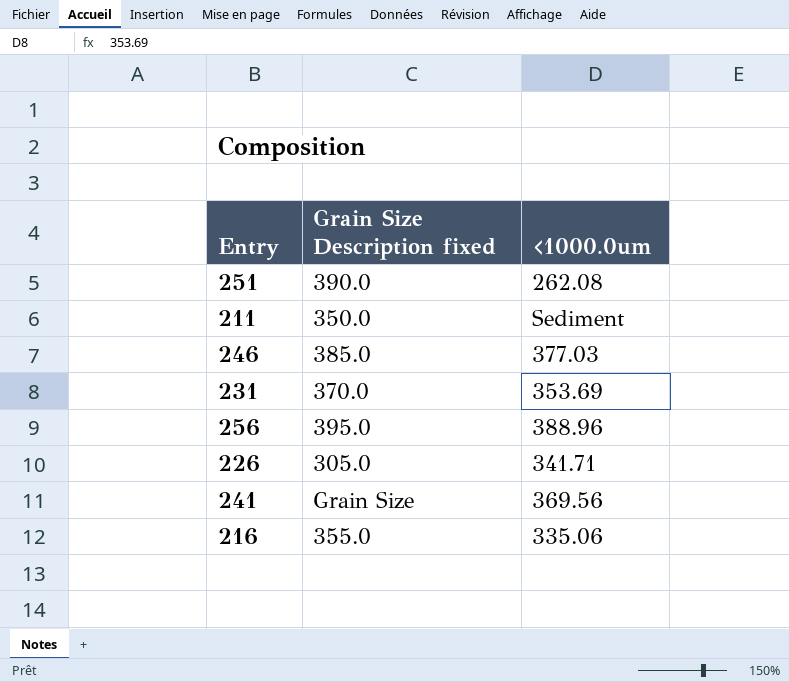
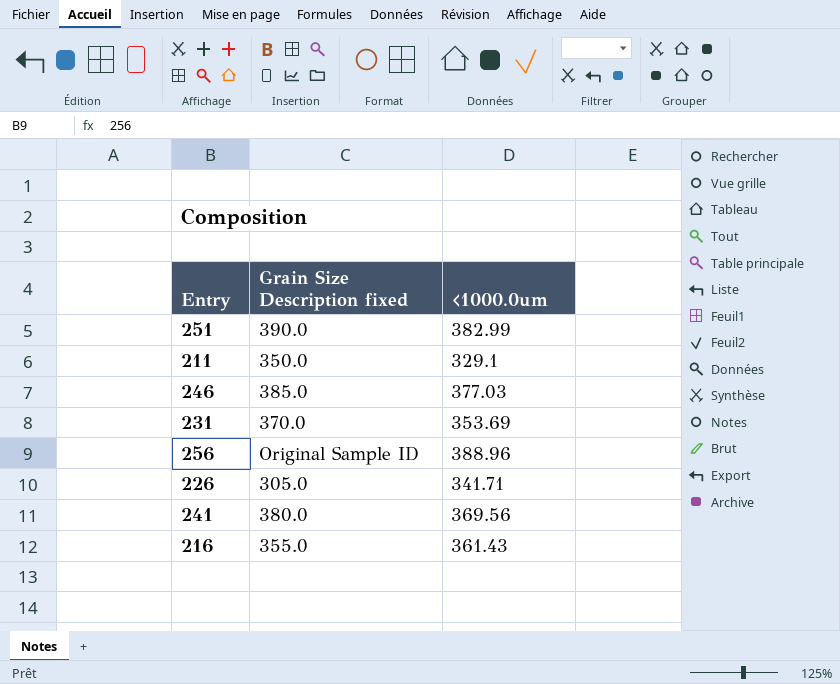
251 | <1000.0um: 262.08 -> 382.99
211 | <1000.0um: Sediment -> 329.1
256 | Grain Size Description fixed: 395.0 -> Original Sample ID
241 | Grain Size Description fixed: Grain Size -> 380.0
216 | <1000.0um: 335.06 -> 361.43

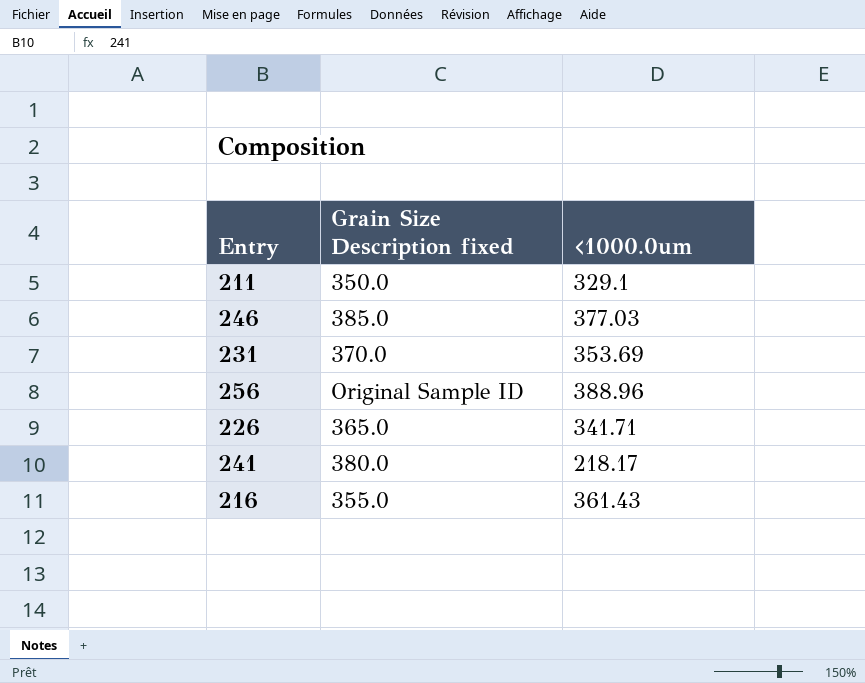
row 251: 390.0 | 382.99 -> none
226 | Grain Size Description fixed: 305.0 -> 365.0
241 | <1000.0um: 369.56 -> 218.17

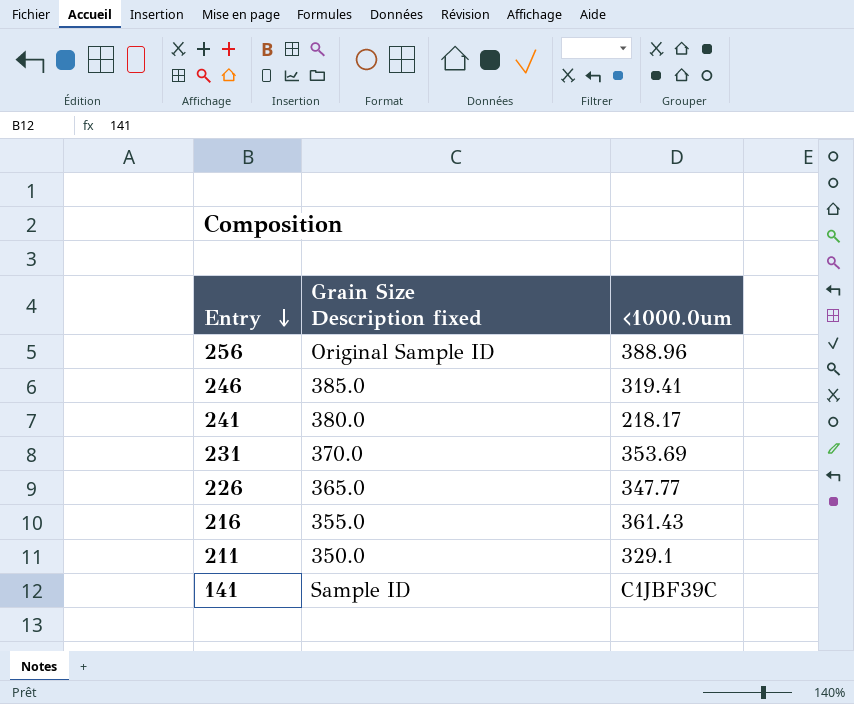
row order: none -> Entry descending
246 | <1000.0um: 377.03 -> 319.41
226 | <1000.0um: 341.71 -> 347.77
row 141: none -> Sample ID | C1JBF39C

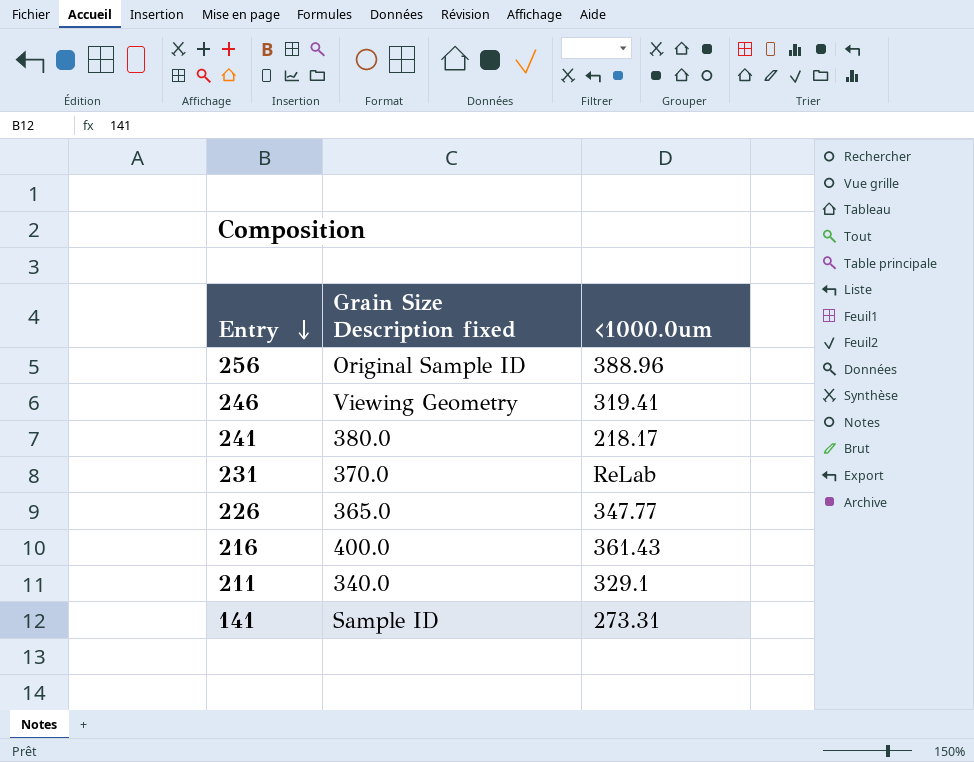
246 | Grain Size Description fixed: 385.0 -> Viewing Geometry
231 | <1000.0um: 353.69 -> ReLab
216 | Grain Size Description fixed: 355.0 -> 400.0
211 | Grain Size Description fixed: 350.0 -> 340.0
141 | <1000.0um: C1JBF39C -> 273.31

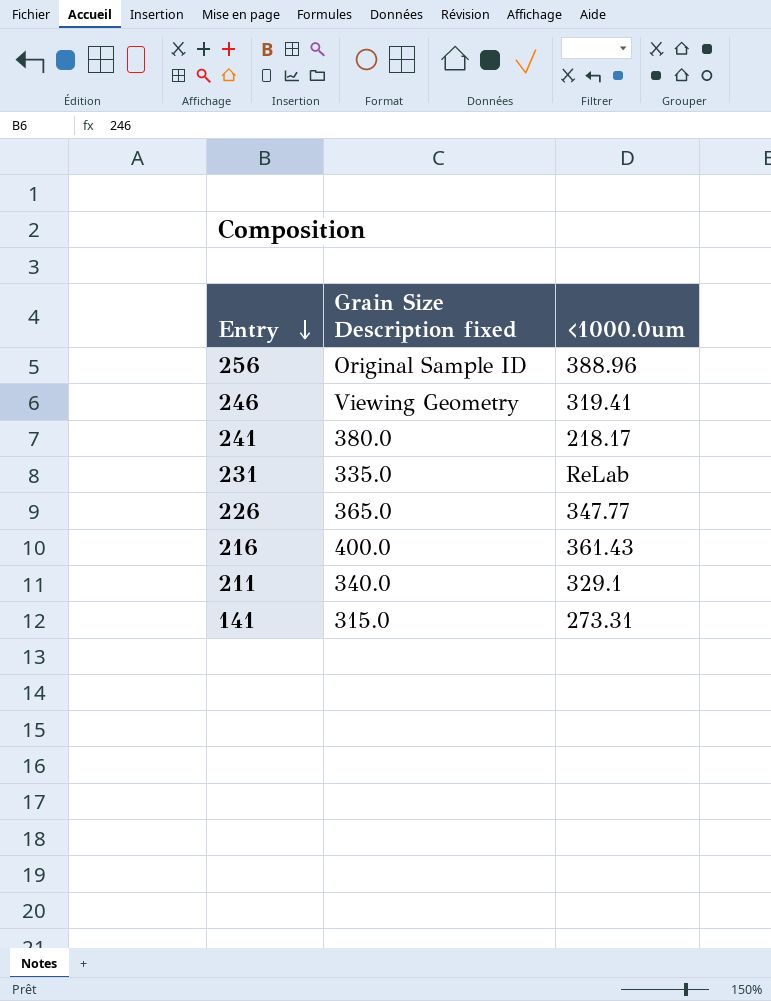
231 | Grain Size Description fixed: 370.0 -> 335.0
141 | Grain Size Description fixed: Sample ID -> 315.0

